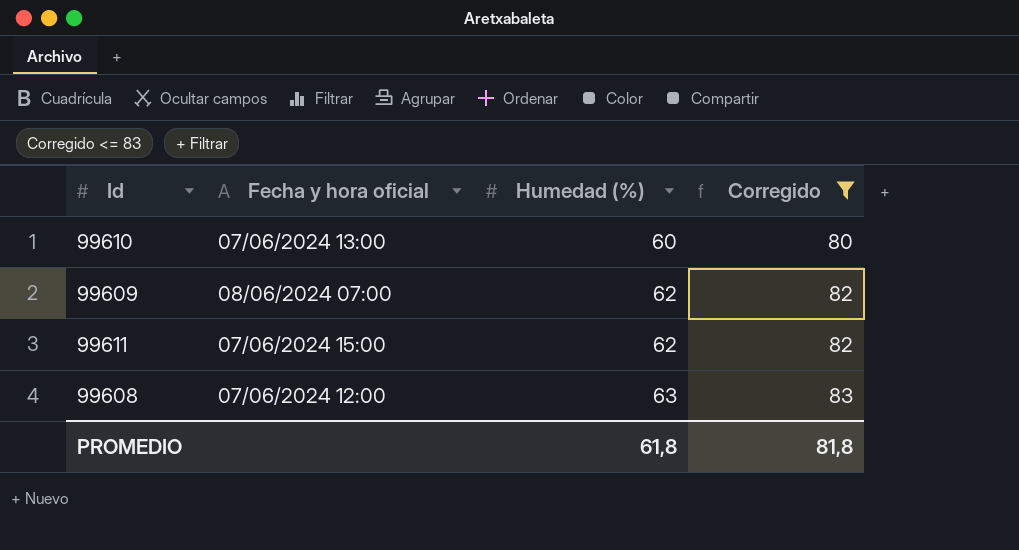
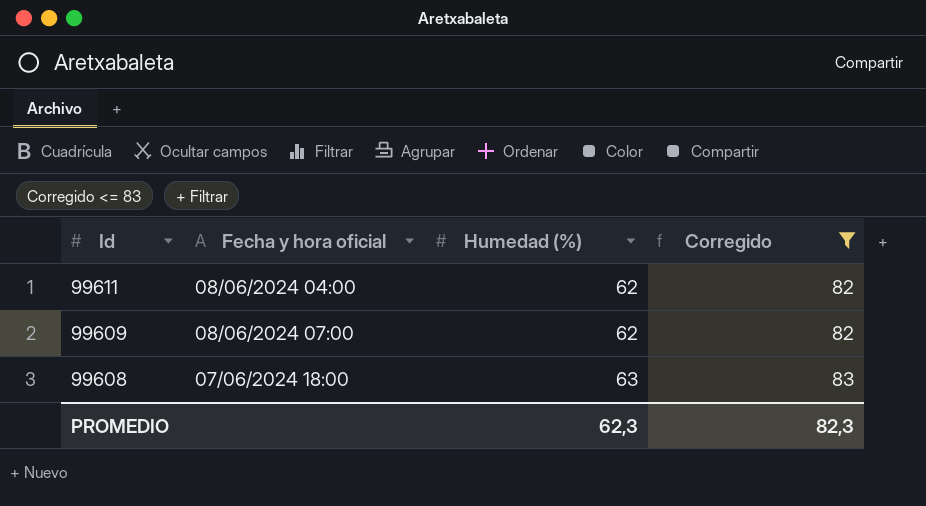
row order: Humedad (%) ascending -> Id descending
row 99610: 07/06/2024 13:00 | 60 | 80 -> none
99611 | Fecha y hora oficial: 07/06/2024 15:00 -> 08/06/2024 04:00
99608 | Fecha y hora oficial: 07/06/2024 12:00 -> 07/06/2024 18:00
PROMEDIO | Humedad (%): 61,8 -> 62,3
PROMEDIO | Corregido: 81,8 -> 82,3

